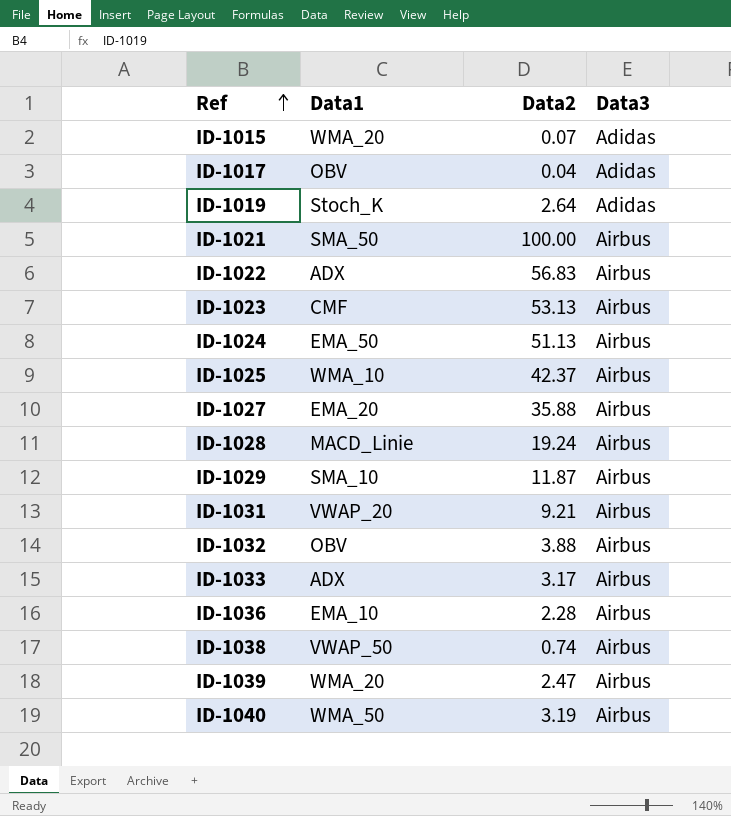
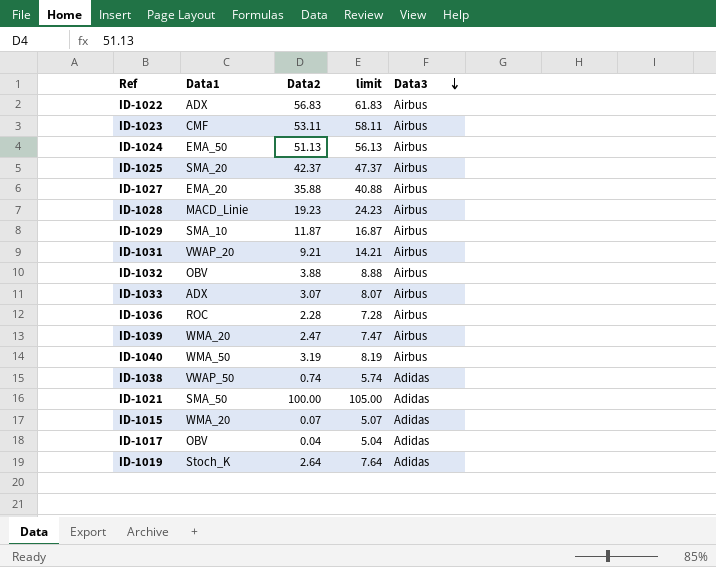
row order: Ref ascending -> Data3 descending
column limit | formula: none -> [Data2] + 5
ID-1023 | Data2: 53.13 -> 53.11
ID-1025 | Data1: WMA_10 -> SMA_20
ID-1028 | Data2: 19.24 -> 19.23
ID-1033 | Data2: 3.17 -> 3.07
ID-1036 | Data1: EMA_10 -> ROC
ID-1038 | Data3: Airbus -> Adidas
ID-1021 | Data3: Airbus -> Adidas

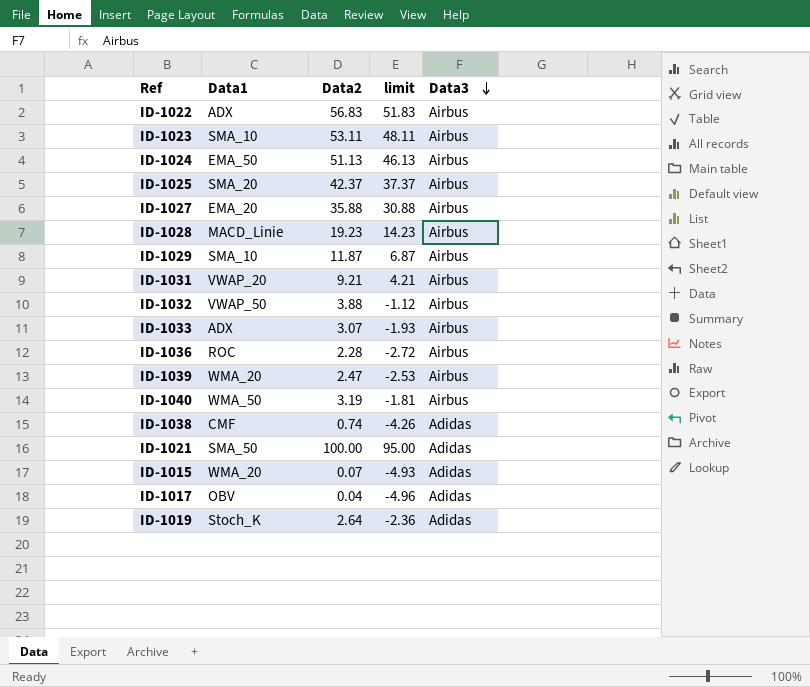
column limit | formula: [Data2] + 5 -> [Data2] - 5
ID-1023 | Data1: CMF -> SMA_10
ID-1032 | Data1: OBV -> VWAP_50
ID-1038 | Data1: VWAP_50 -> CMF

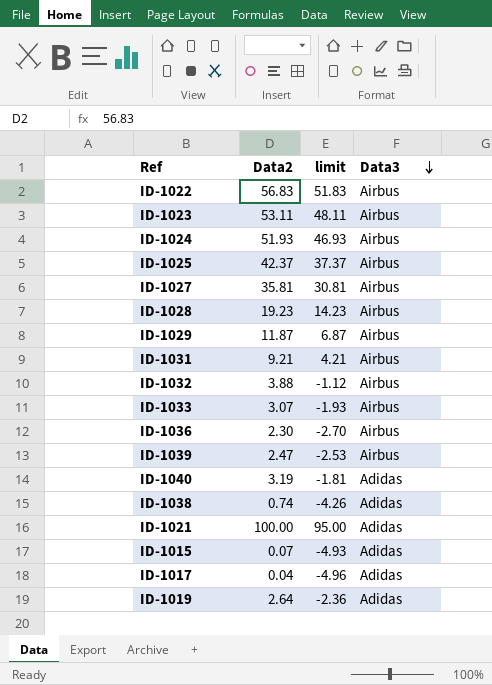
column Data1 | position: 2 -> none
ID-1024 | Data2: 51.13 -> 51.93
ID-1024 | limit: 46.13 -> 46.93
ID-1027 | Data2: 35.88 -> 35.81
ID-1027 | limit: 30.88 -> 30.81
ID-1036 | Data2: 2.28 -> 2.30
ID-1036 | limit: -2.72 -> -2.70
ID-1040 | Data3: Airbus -> Adidas

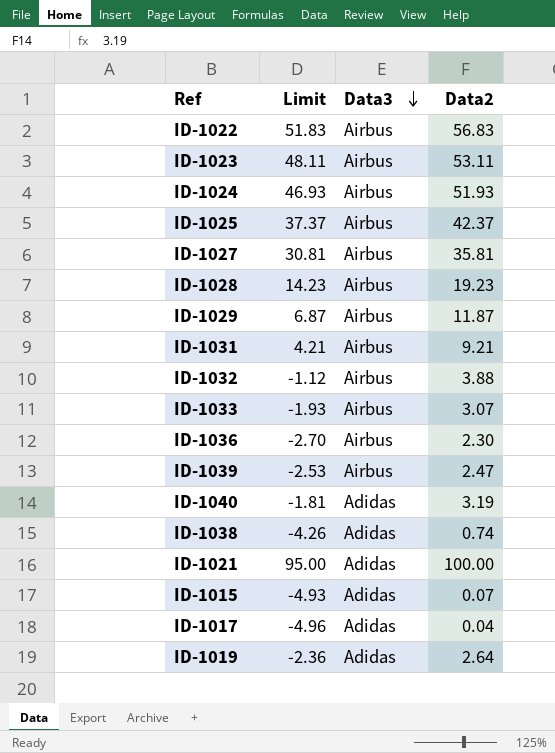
column name: limit -> Limit
column Data2 | position: 2 -> 4

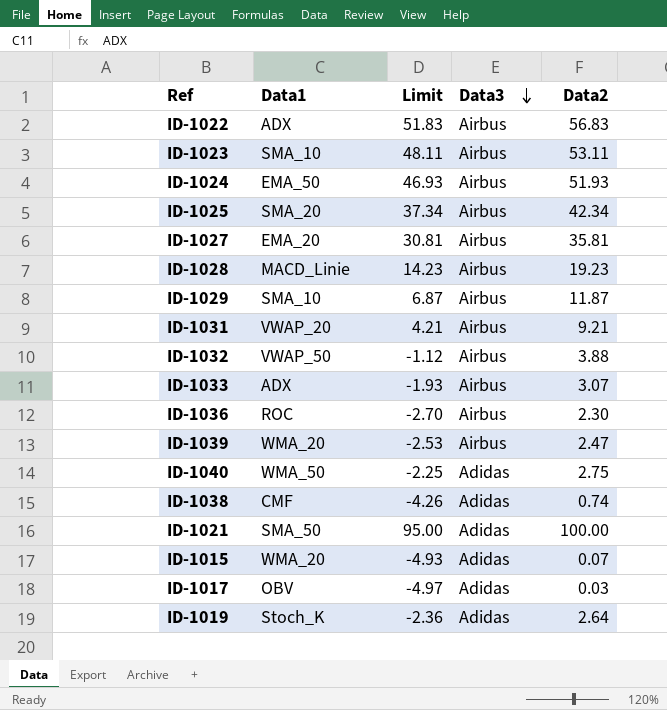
column Data1 | position: none -> 2
ID-1025 | Limit: 37.37 -> 37.34
ID-1025 | Data2: 42.37 -> 42.34
ID-1040 | Limit: -1.81 -> -2.25
ID-1040 | Data2: 3.19 -> 2.75
ID-1017 | Limit: -4.96 -> -4.97
ID-1017 | Data2: 0.04 -> 0.03

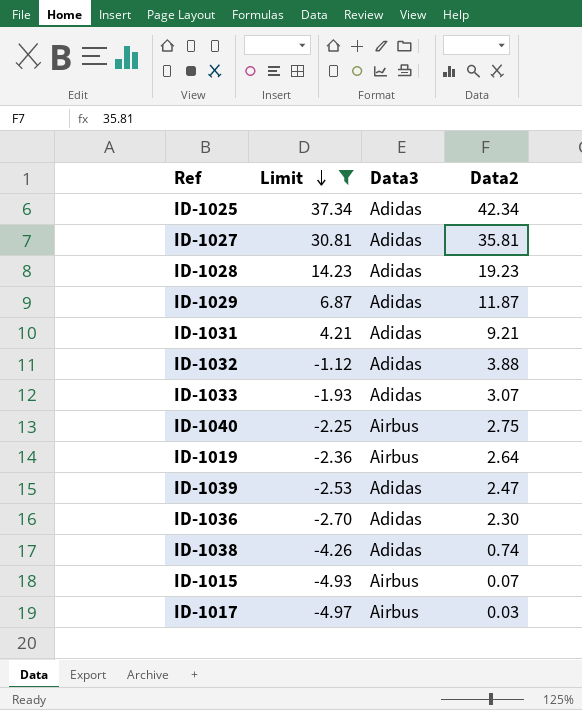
filter: none -> Limit <= 37.34
row order: Data3 descending -> Limit descending
column Data1 | position: 2 -> none
ID-1025 | Data3: Airbus -> Adidas
ID-1027 | Data3: Airbus -> Adidas
ID-1028 | Data3: Airbus -> Adidas
ID-1029 | Data3: Airbus -> Adidas
ID-1031 | Data3: Airbus -> Adidas
ID-1032 | Data3: Airbus -> Adidas
ID-1033 | Data3: Airbus -> Adidas
ID-1040 | Data3: Adidas -> Airbus
ID-1019 | Data3: Adidas -> Airbus
ID-1039 | Data3: Airbus -> Adidas
ID-1036 | Data3: Airbus -> Adidas
ID-1015 | Data3: Adidas -> Airbus
ID-1017 | Data3: Adidas -> Airbus

